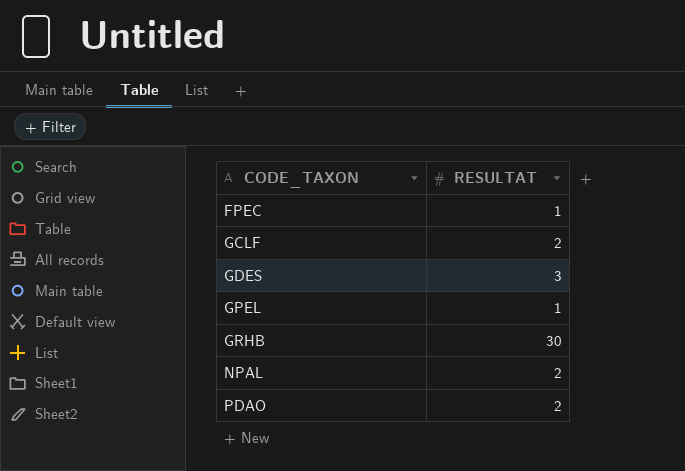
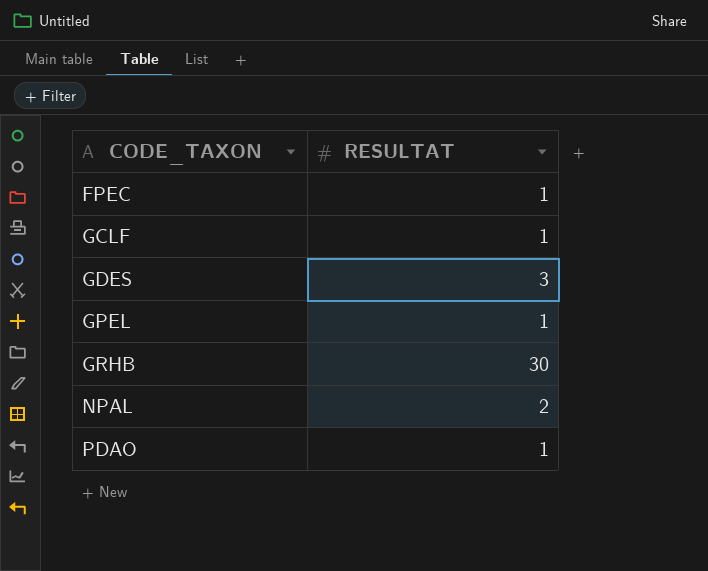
GCLF | RESULTAT: 2 -> 1
PDAO | RESULTAT: 2 -> 1

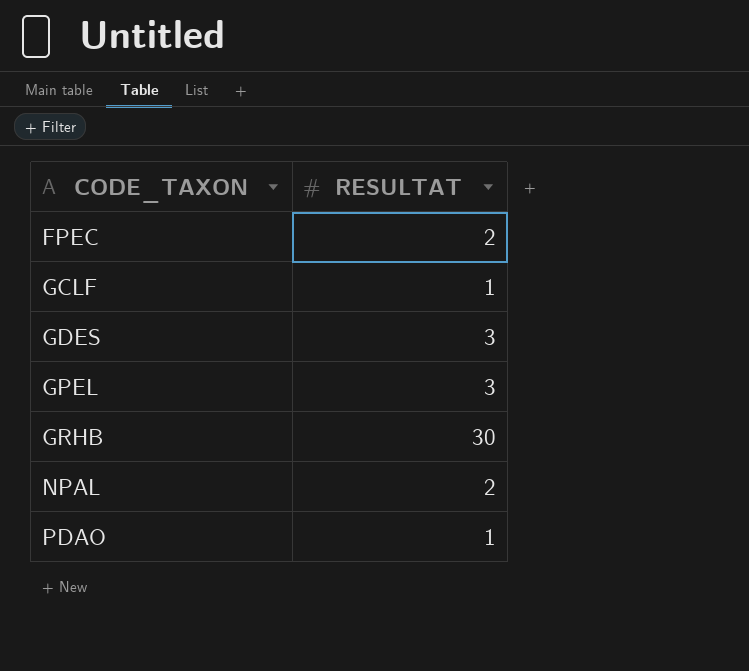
FPEC | RESULTAT: 1 -> 2
GPEL | RESULTAT: 1 -> 3

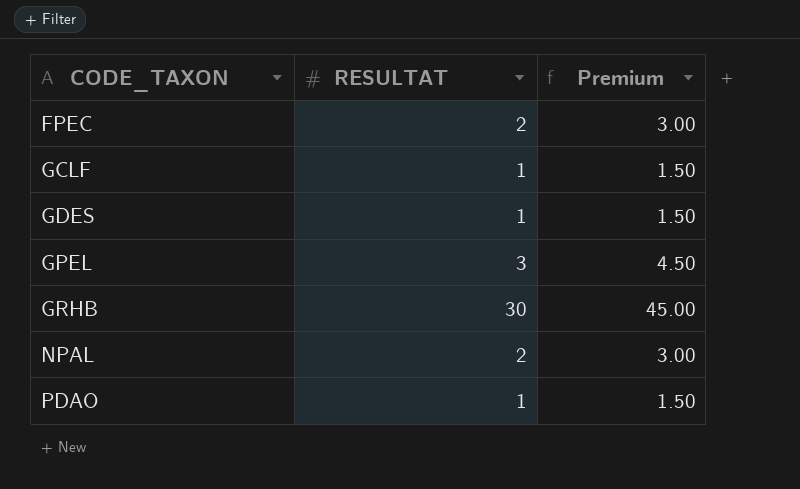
column Premium | formula: none -> [RESULTAT] * 1.5
GDES | RESULTAT: 3 -> 1

